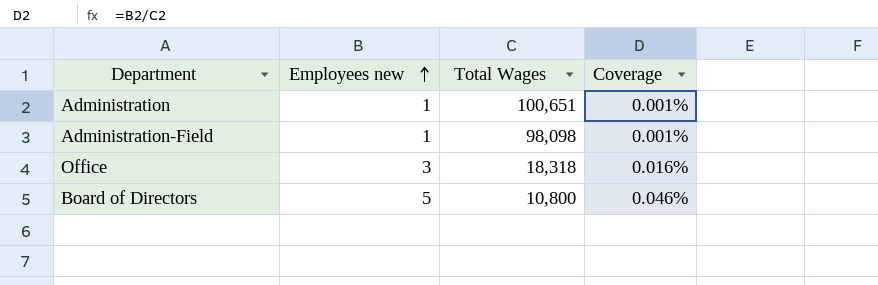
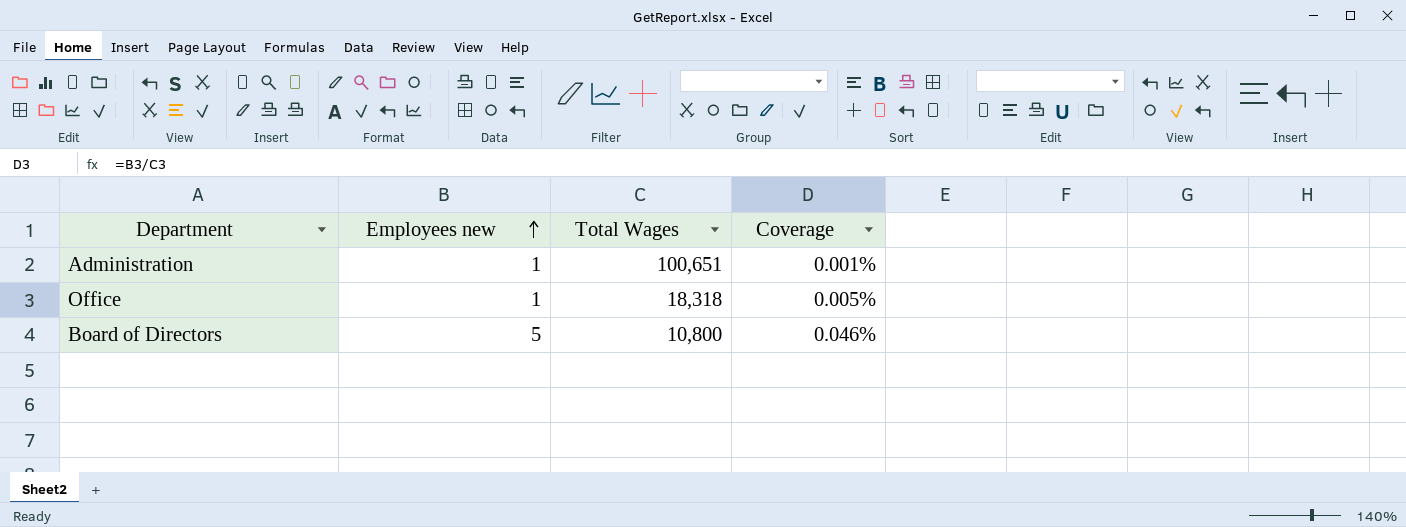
row Administration-Field: 1 | 98,098 | 0.001% -> none
Office | Employees new: 3 -> 1
Office | Coverage: 0.016% -> 0.005%

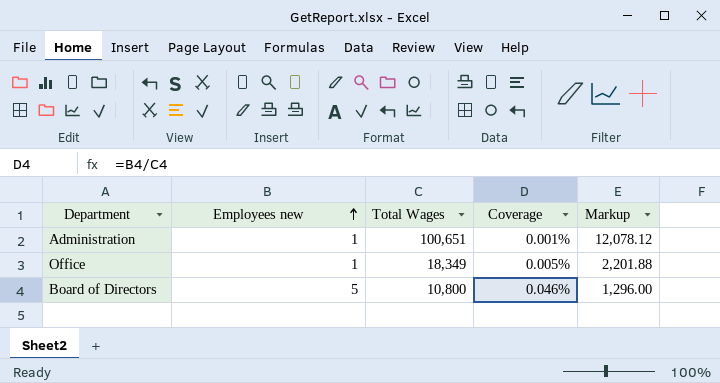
column Markup | formula: none -> [Total Wages] * 0.12
Office | Total Wages: 18,318 -> 18,349

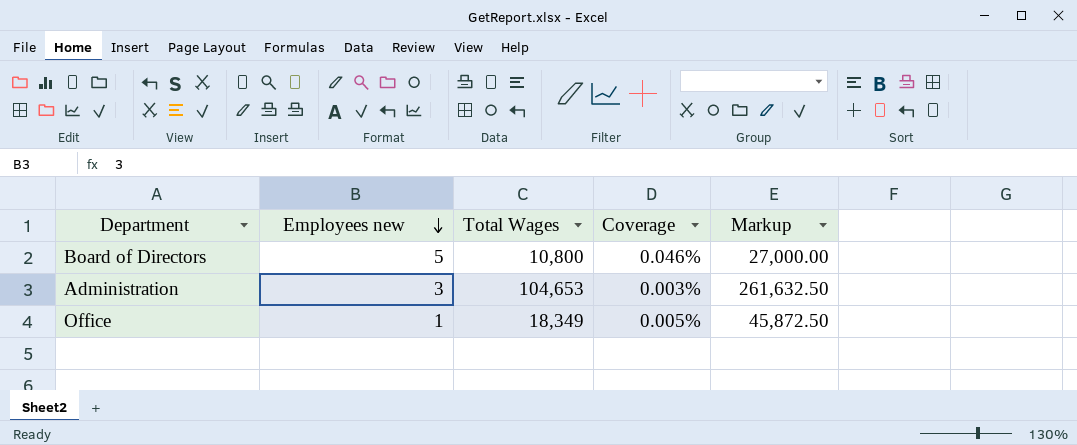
row order: Employees new ascending -> Employees new descending
column Markup | formula: [Total Wages] * 0.12 -> [Total Wages] * 2.5
Administration | Employees new: 1 -> 3
Administration | Total Wages: 100,651 -> 104,653
Administration | Coverage: 0.001% -> 0.003%

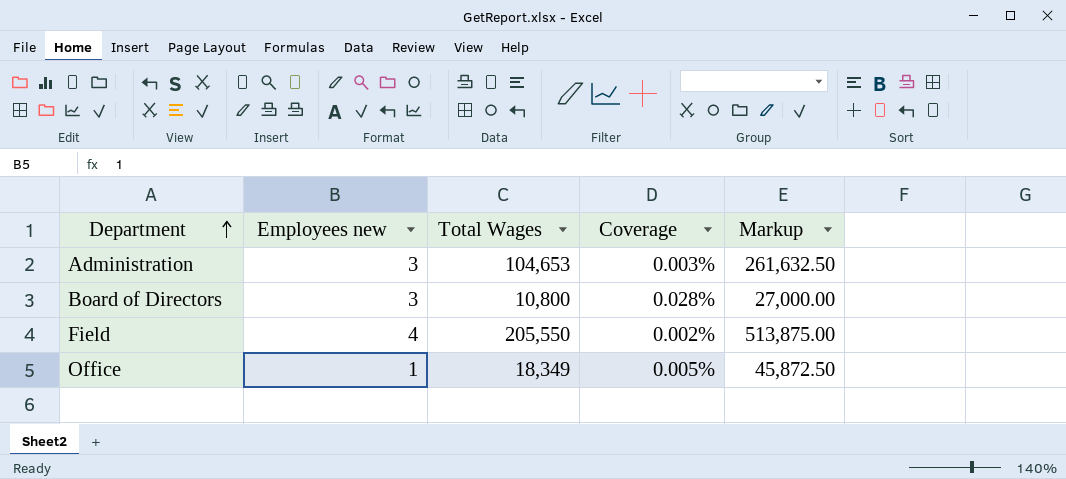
row order: Employees new descending -> Department ascending
Board of Directors | Employees new: 5 -> 3
Board of Directors | Coverage: 0.046% -> 0.028%
row Field: none -> 4 | 205,550 | 0.002% | 513,875.00

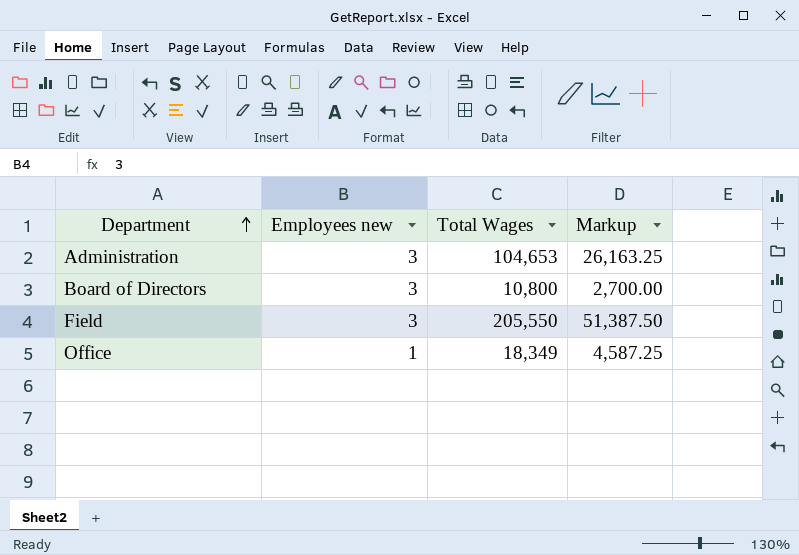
column Coverage | formula: [Employees new] / [Total Wages] -> none
column Markup | formula: [Total Wages] * 2.5 -> [Total Wages] * 0.25
Field | Employees new: 4 -> 3

